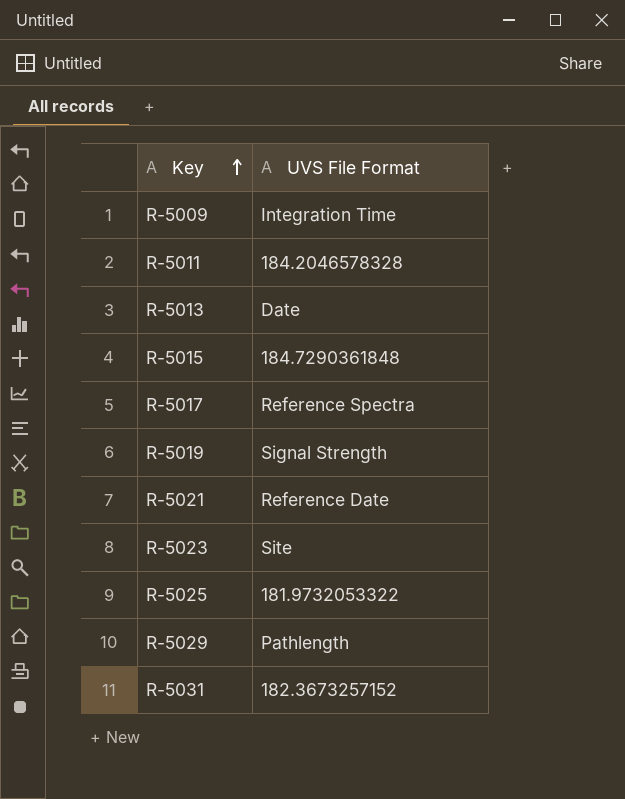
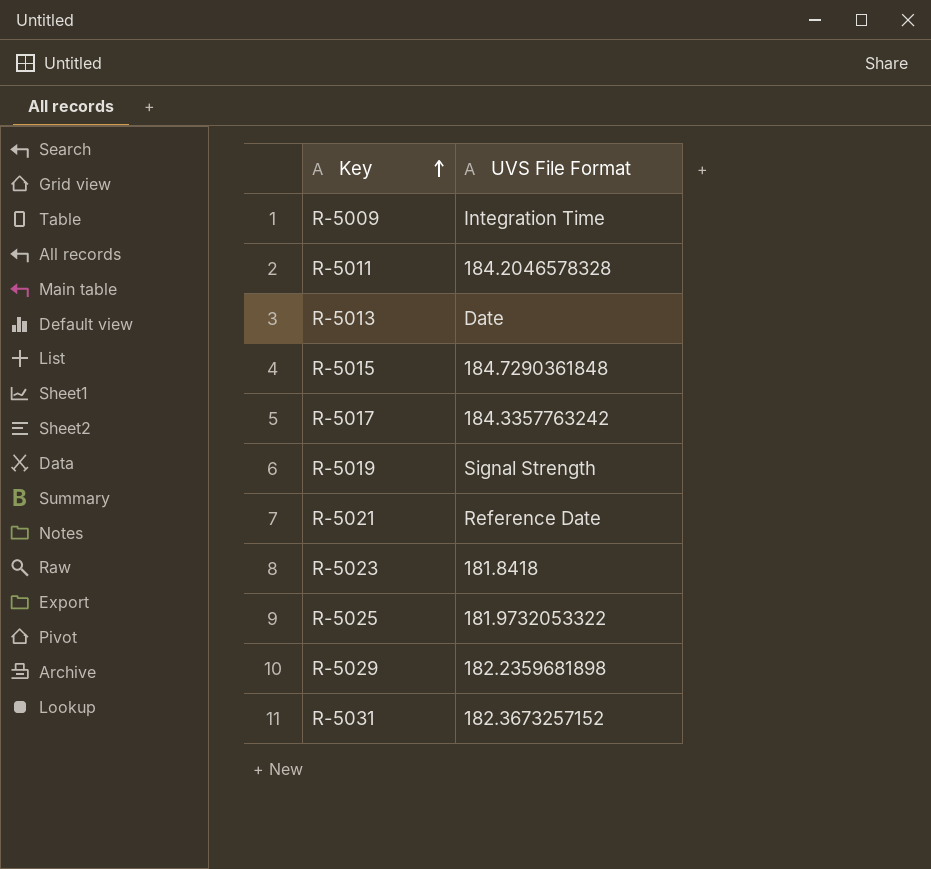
R-5017 | UVS File Format: Reference Spectra -> 184.3357763242
R-5023 | UVS File Format: Site -> 181.8418
R-5029 | UVS File Format: Pathlength -> 182.2359681898

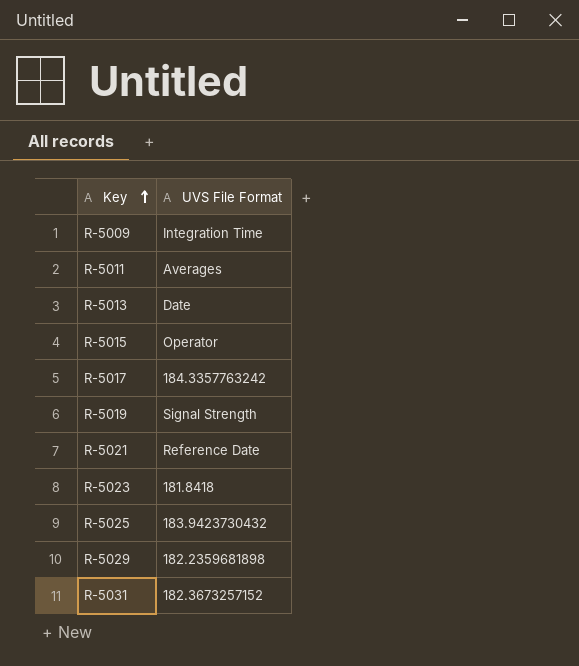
R-5011 | UVS File Format: 184.2046578328 -> Averages
R-5015 | UVS File Format: 184.7290361848 -> Operator
R-5025 | UVS File Format: 181.9732053322 -> 183.9423730432

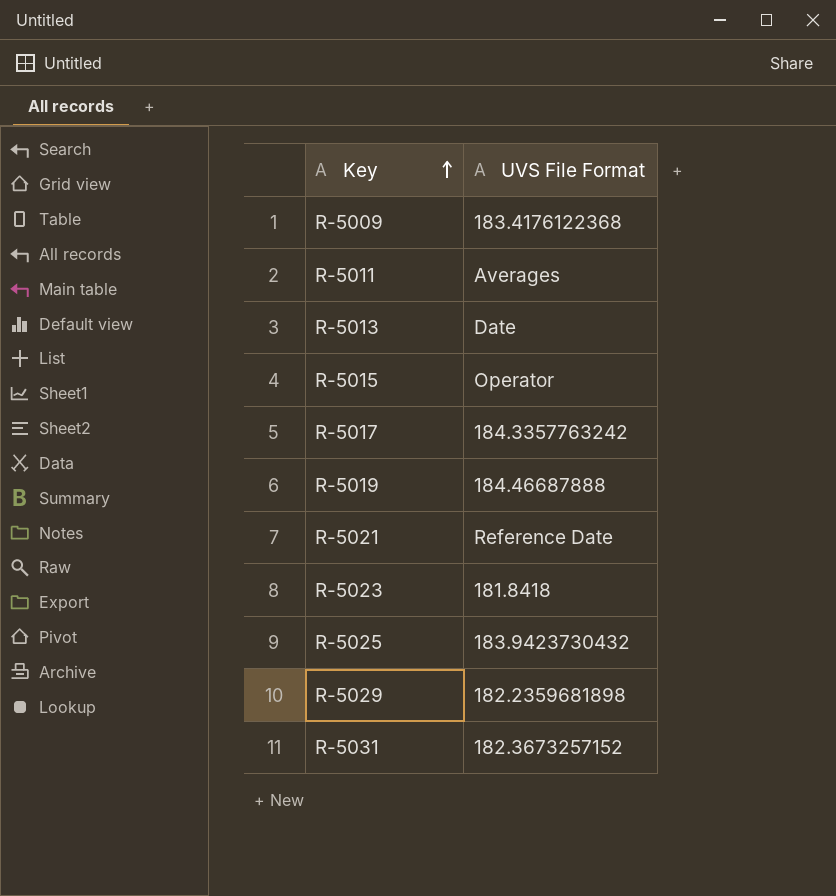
R-5009 | UVS File Format: Integration Time -> 183.4176122368
R-5019 | UVS File Format: Signal Strength -> 184.46687888

